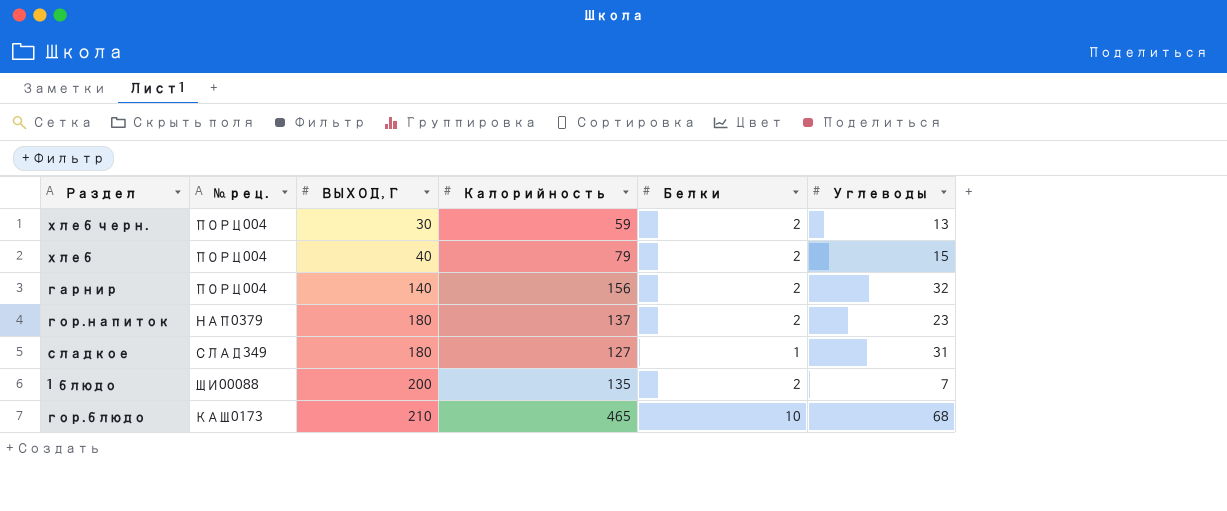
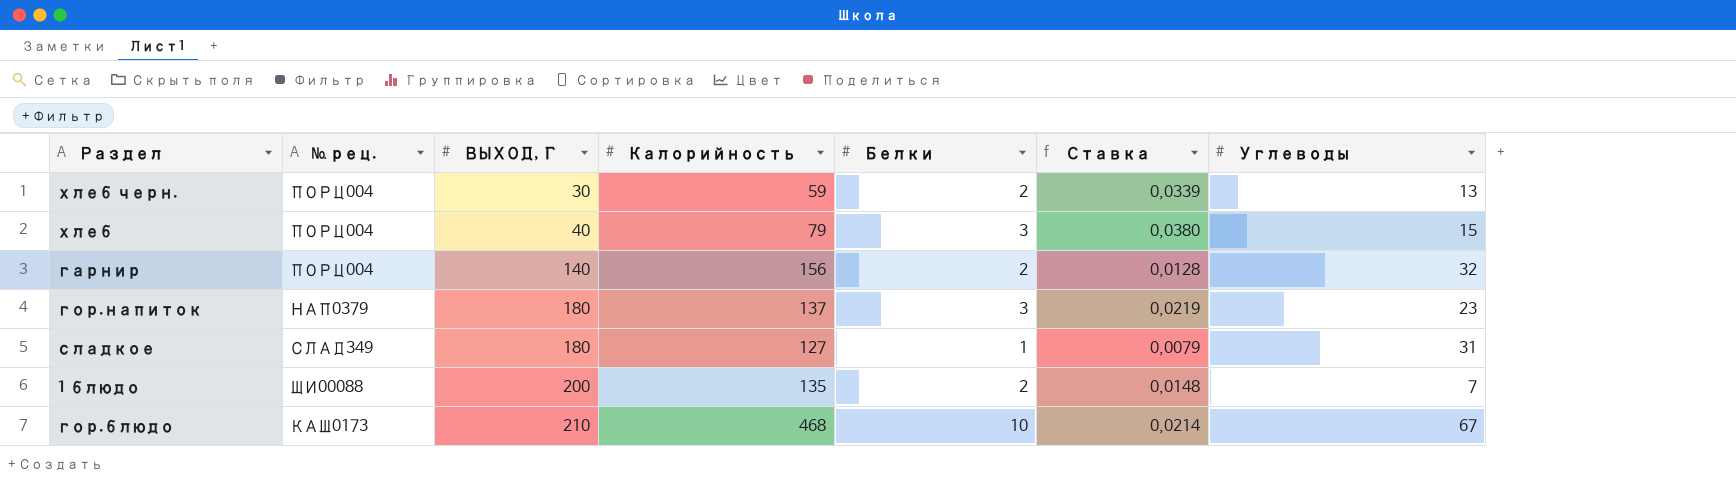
column Ставка | formula: none -> [Белки] / [Калорийность]
хлеб | Белки: 2 -> 3
гор.напиток | Белки: 2 -> 3
гор.блюдо | Калорийность: 465 -> 468
гор.блюдо | Углеводы: 68 -> 67

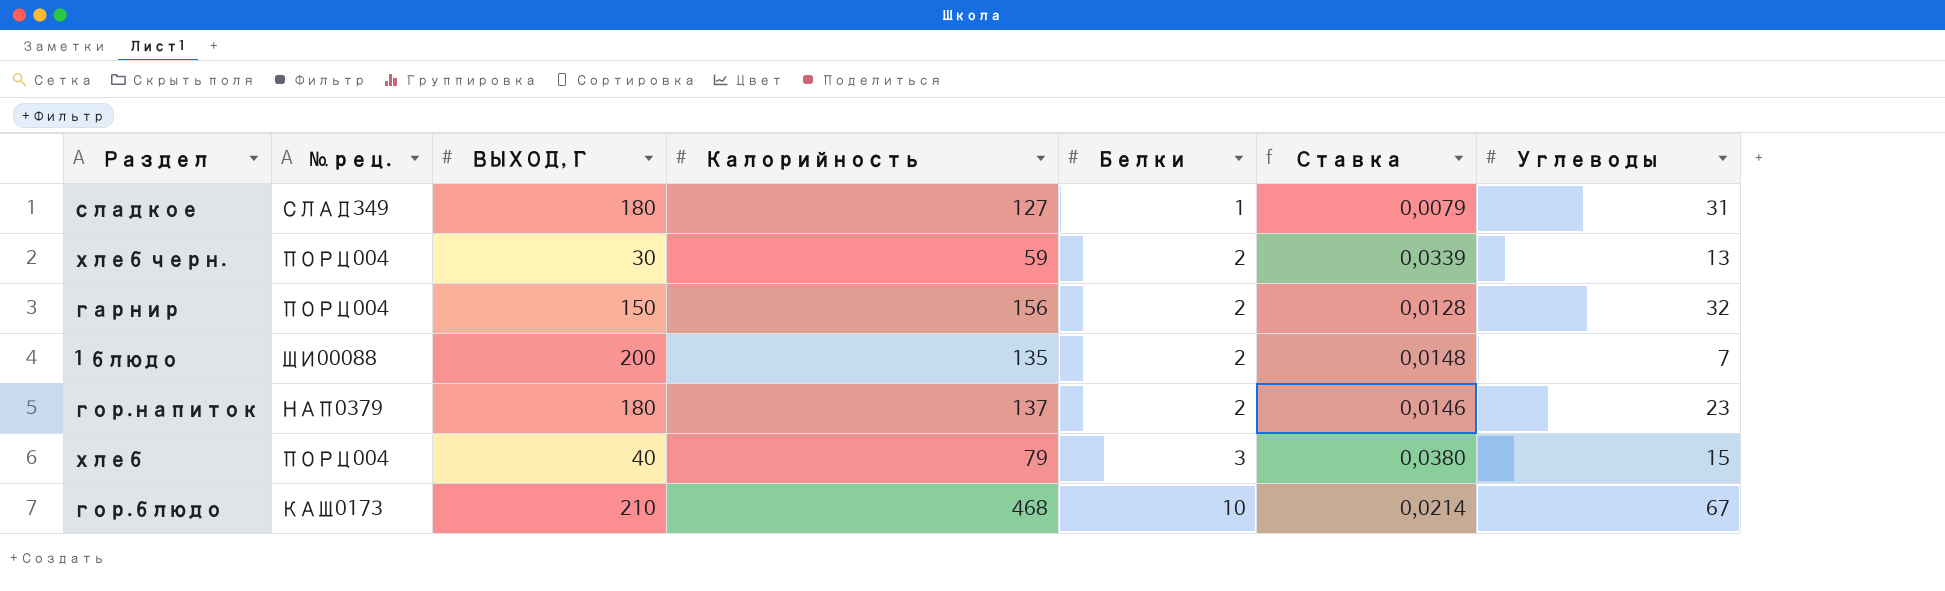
row order: ВЫХОД, Г ascending -> Белки ascending
гарнир | ВЫХОД, Г: 140 -> 150
гор.напиток | Белки: 3 -> 2
гор.напиток | Ставка: 0,0219 -> 0,0146

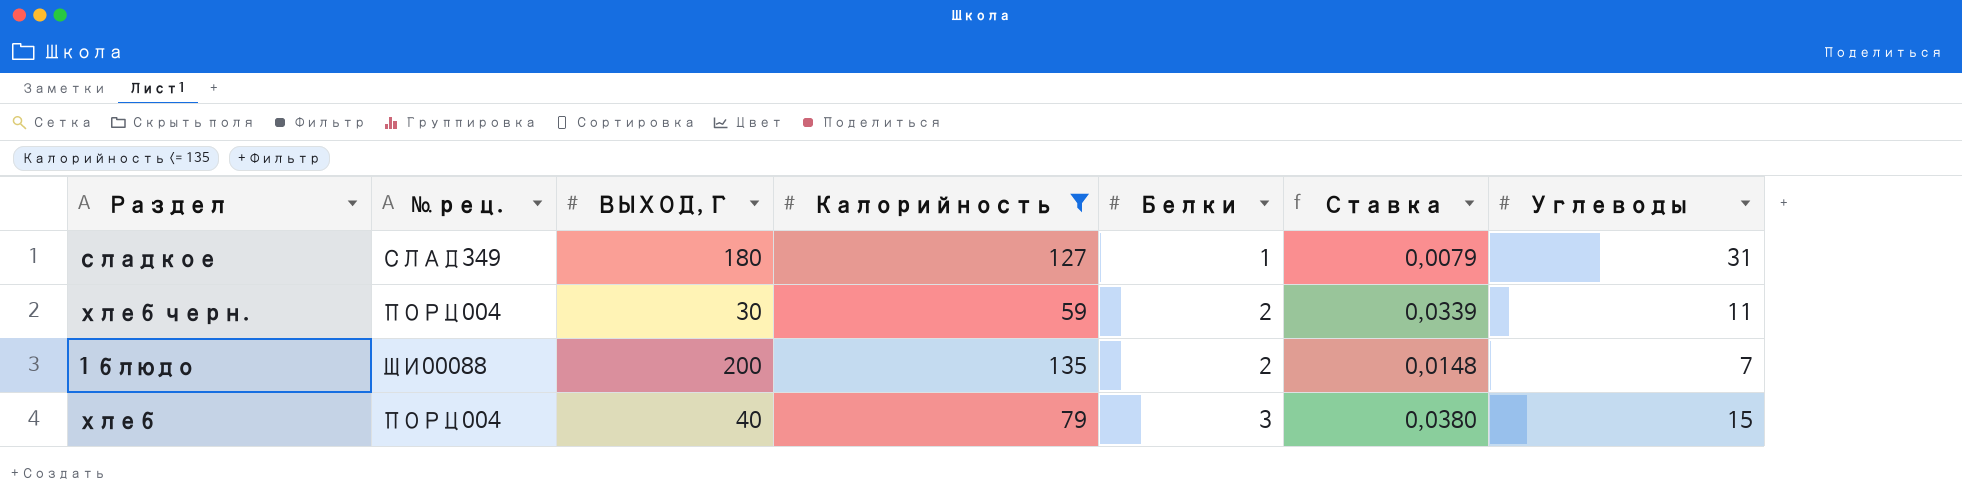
filter: none -> Калорийность <= 135
хлеб черн. | Углеводы: 13 -> 11

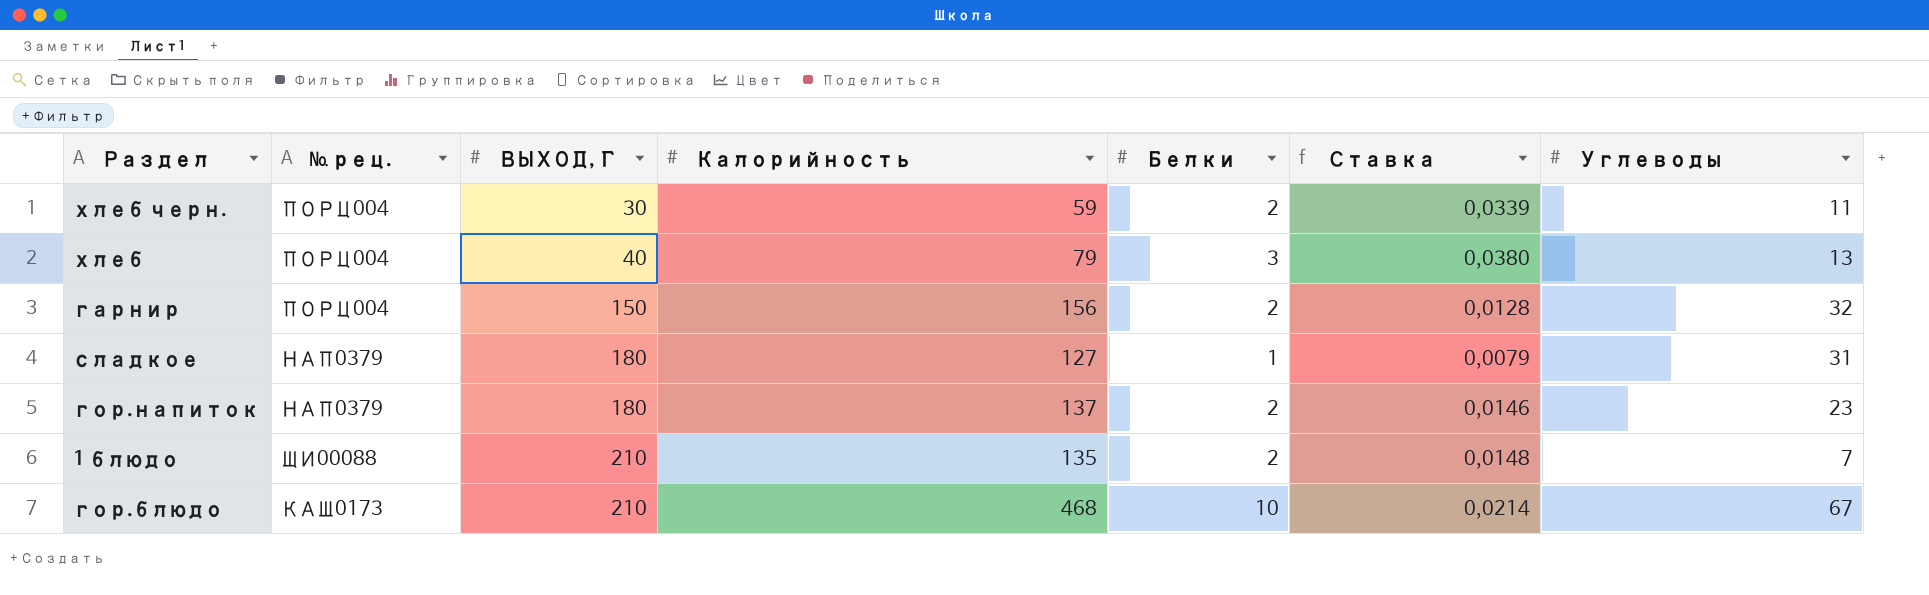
filter: Калорийность <= 135 -> none
row order: Белки ascending -> ВЫХОД, Г ascending
хлеб | Углеводы: 15 -> 13
сладкое | № рец.: СЛАД349 -> НАП0379
1 блюдо | ВЫХОД, Г: 200 -> 210

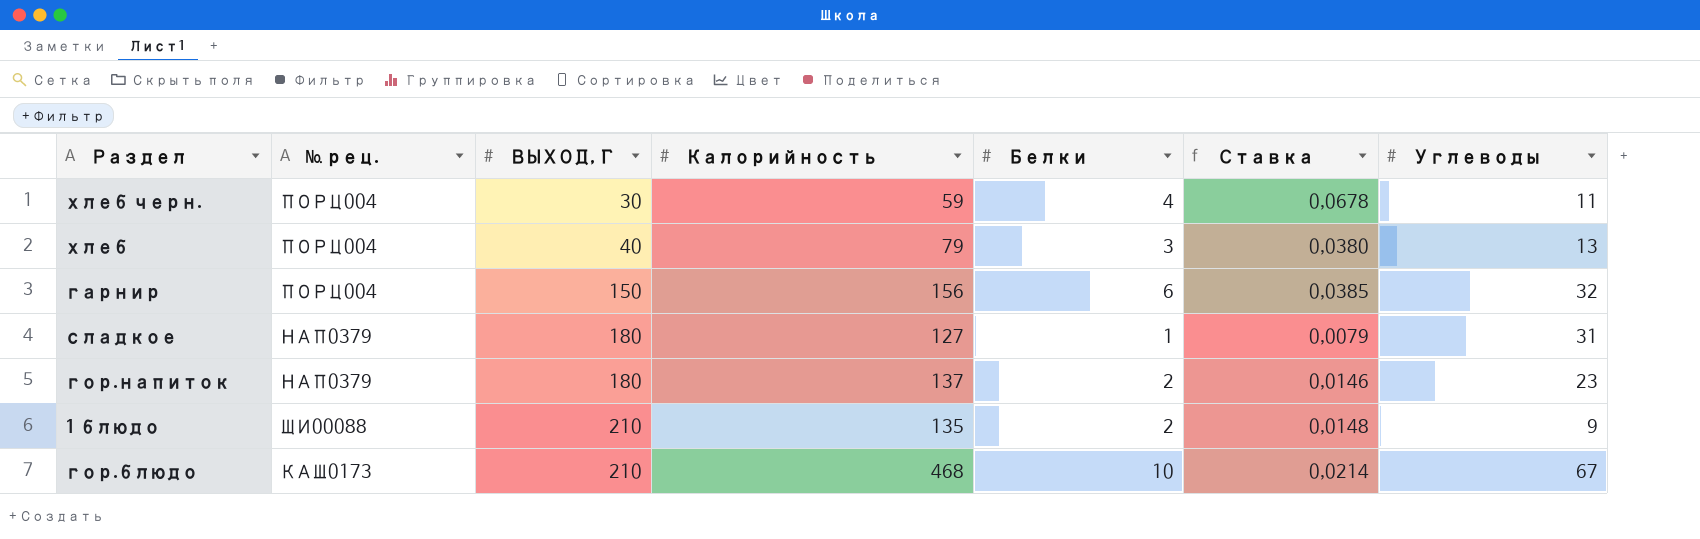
хлеб черн. | Белки: 2 -> 4
хлеб черн. | Ставка: 0,0339 -> 0,0678
гарнир | Белки: 2 -> 6
гарнир | Ставка: 0,0128 -> 0,0385
1 блюдо | Углеводы: 7 -> 9

